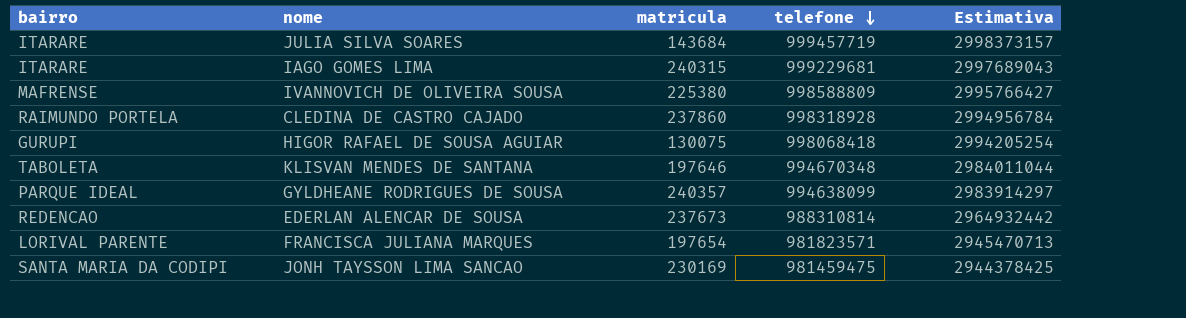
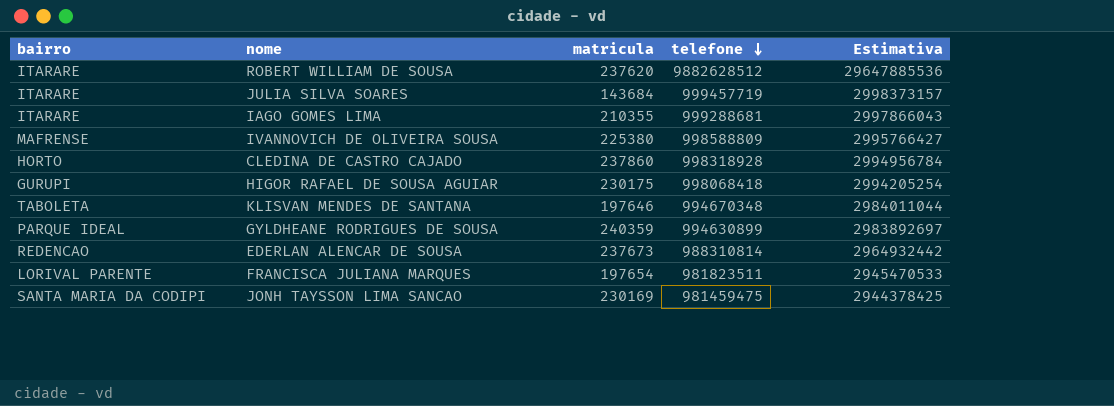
row ROBERT WILLIAM DE SOUSA: none -> ITARARE | 237620 | 9882628512 | 29647885536
IAGO GOMES LIMA | matricula: 240315 -> 210355
IAGO GOMES LIMA | telefone: 999229681 -> 999288681
IAGO GOMES LIMA | Estimativa: 2997689043 -> 2997866043
CLEDINA DE CASTRO CAJADO | bairro: RAIMUNDO PORTELA -> HORTO
HIGOR RAFAEL DE SOUSA AGUIAR | matricula: 130075 -> 230175
GYLDHEANE RODRIGUES DE SOUSA | matricula: 240357 -> 240359
GYLDHEANE RODRIGUES DE SOUSA | telefone: 994638099 -> 994630899
GYLDHEANE RODRIGUES DE SOUSA | Estimativa: 2983914297 -> 2983892697
FRANCISCA JULIANA MARQUES | telefone: 981823571 -> 981823511
FRANCISCA JULIANA MARQUES | Estimativa: 2945470713 -> 2945470533

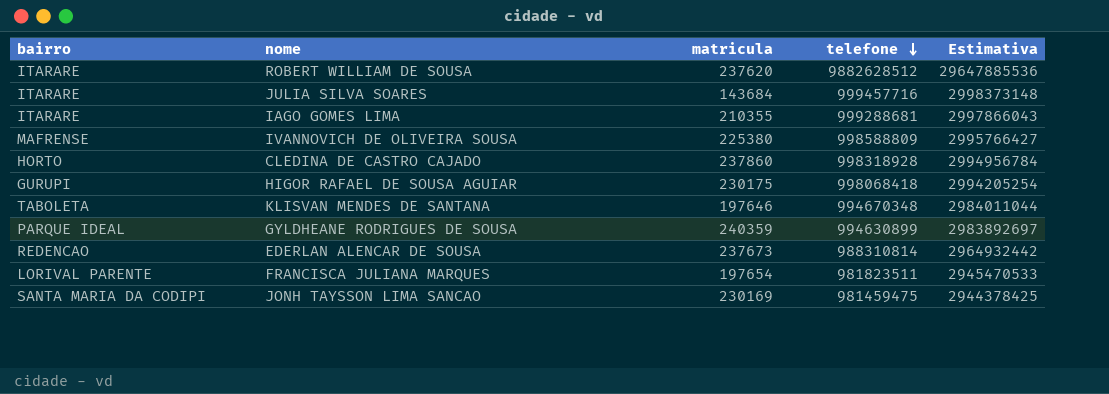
JULIA SILVA SOARES | telefone: 999457719 -> 999457716
JULIA SILVA SOARES | Estimativa: 2998373157 -> 2998373148

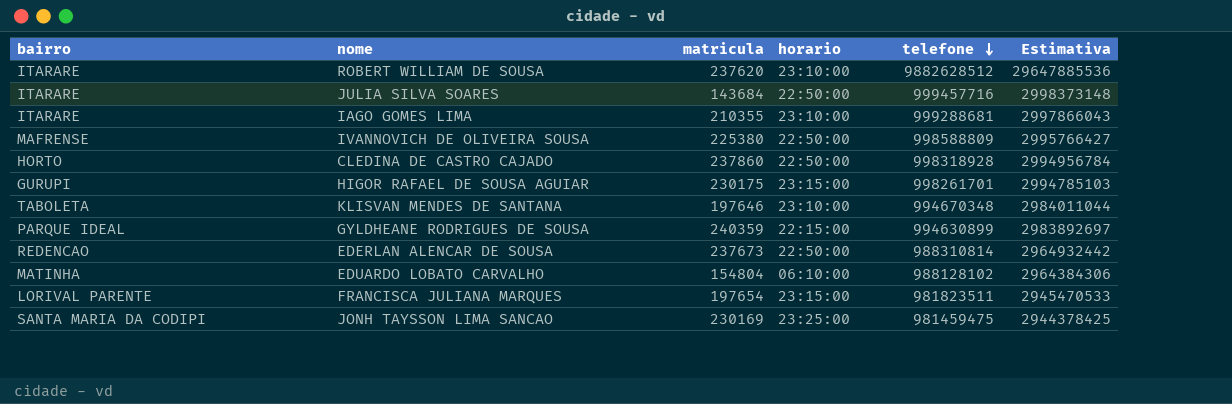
column horario | position: none -> 4
HIGOR RAFAEL DE SOUSA AGUIAR | telefone: 998068418 -> 998261701
HIGOR RAFAEL DE SOUSA AGUIAR | Estimativa: 2994205254 -> 2994785103
row EDUARDO LOBATO CARVALHO: none -> MATINHA | 154804 | 06:10:00 | 988128102 | 2964384306

